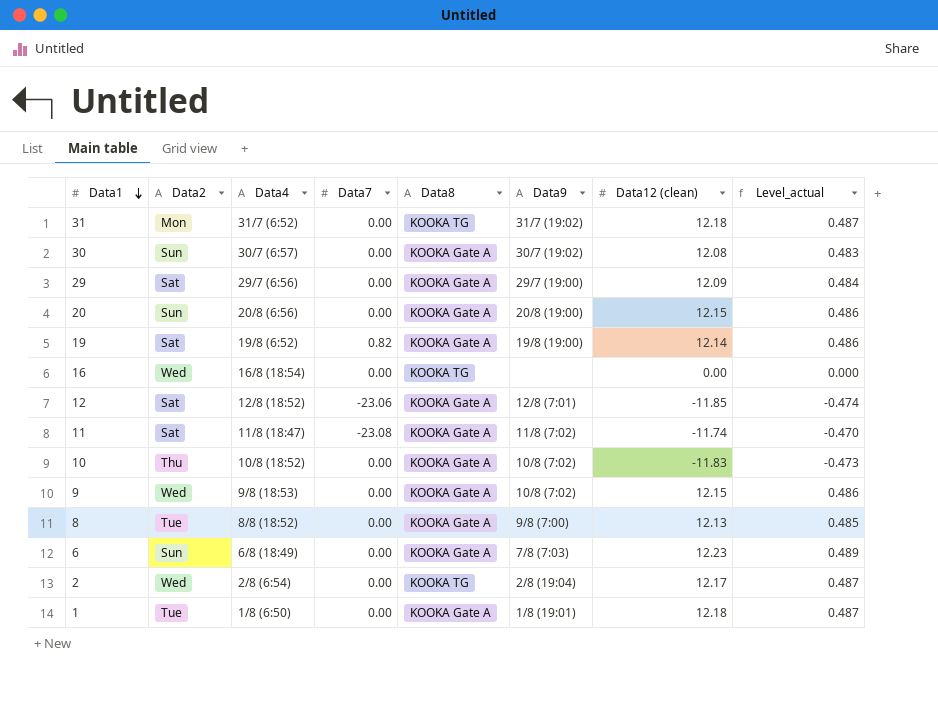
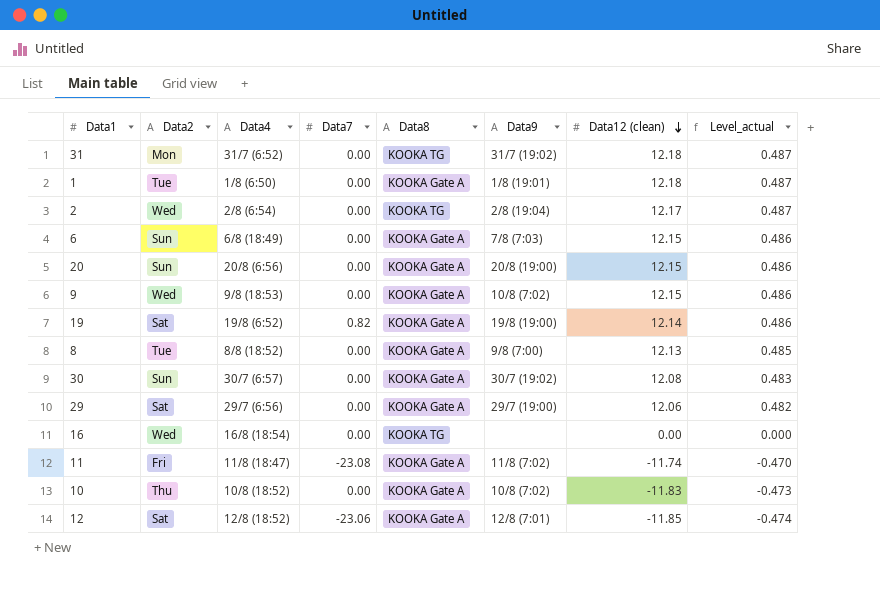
row order: Data1 descending -> Data12 (clean) descending
6 | Data12 (clean): 12.23 -> 12.15
6 | Level_actual: 0.489 -> 0.486
29 | Data12 (clean): 12.09 -> 12.06
29 | Level_actual: 0.484 -> 0.482
11 | Data2: Sat -> Fri

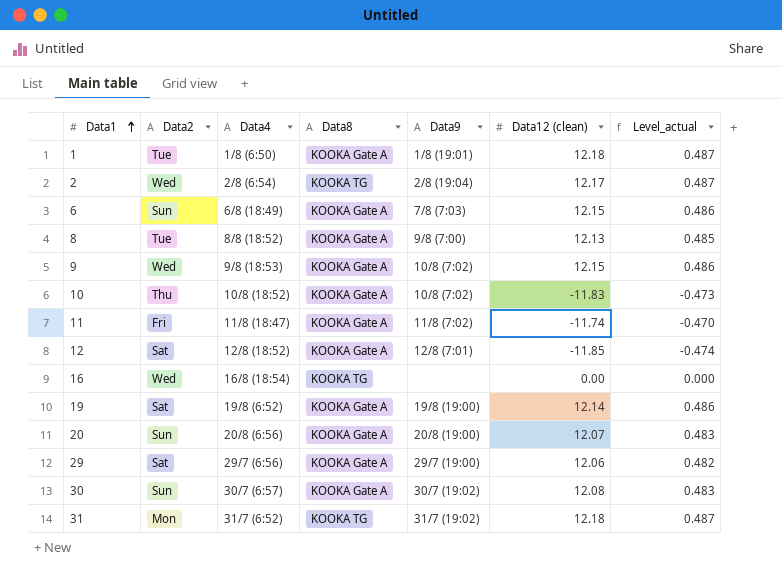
row order: Data12 (clean) descending -> Data1 ascending
column Data7 | position: 4 -> none
20 | Data12 (clean): 12.15 -> 12.07
20 | Level_actual: 0.486 -> 0.483

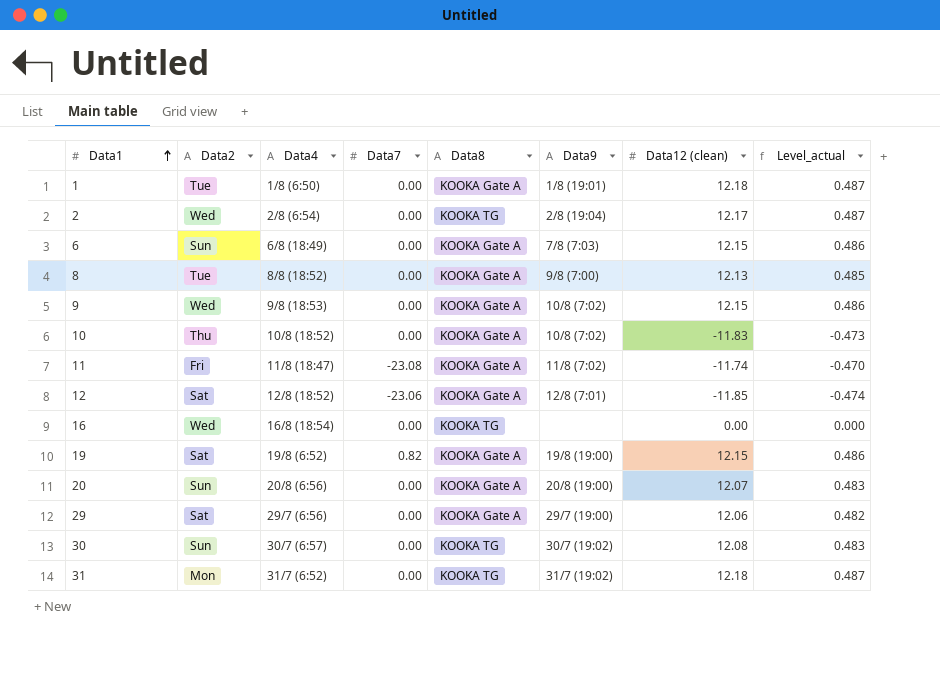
column Data7 | position: none -> 4
19 | Data12 (clean): 12.14 -> 12.15
30 | Data8: KOOKA Gate A -> KOOKA TG

